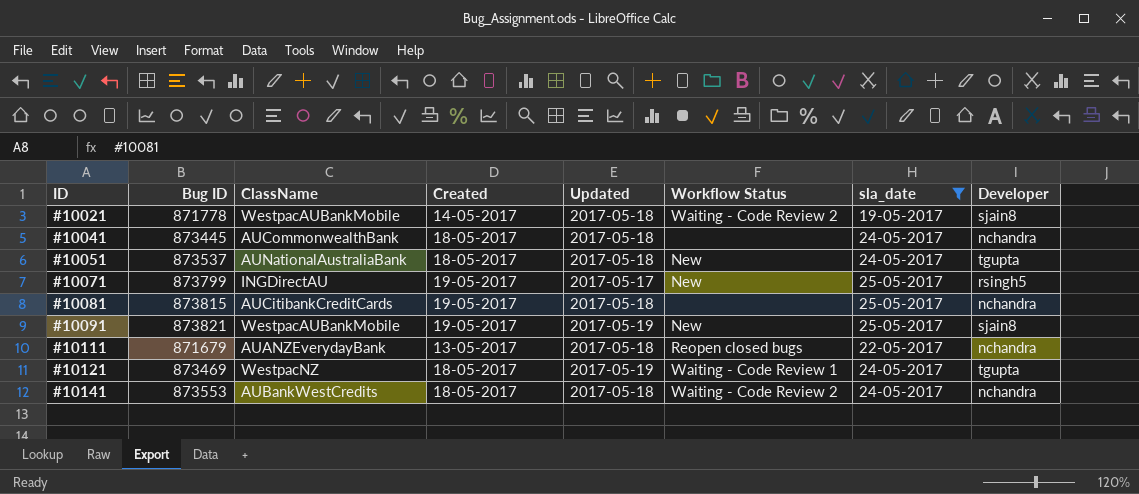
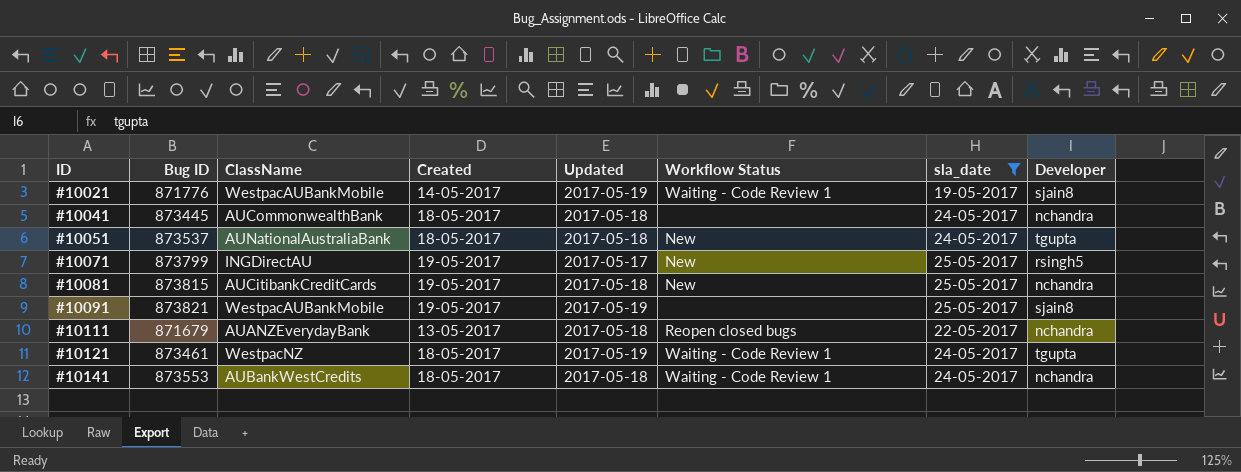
#10021 | Bug ID: 871778 -> 871776
#10021 | Updated: 2017-05-18 -> 2017-05-19
#10021 | Workflow Status: Waiting - Code Review 2 -> Waiting - Code Review 1
#10081 | Workflow Status: none -> New
#10091 | Workflow Status: New -> none
#10121 | Bug ID: 873469 -> 873461
#10141 | Workflow Status: Waiting - Code Review 2 -> Waiting - Code Review 1

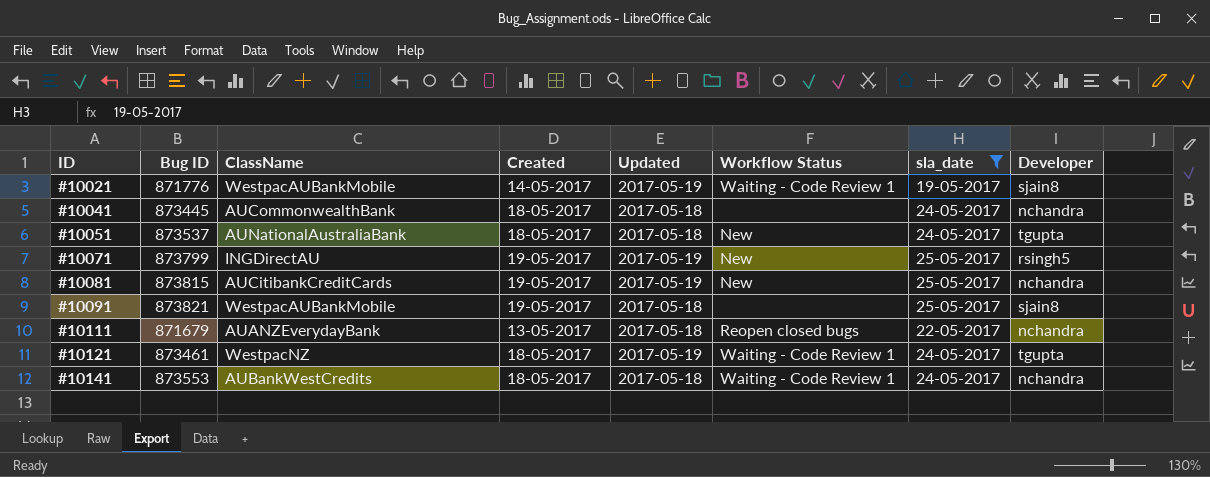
#10071 | Updated: 2017-05-17 -> 2017-05-19
#10081 | Updated: 2017-05-18 -> 2017-05-19
#10091 | Updated: 2017-05-19 -> 2017-05-18

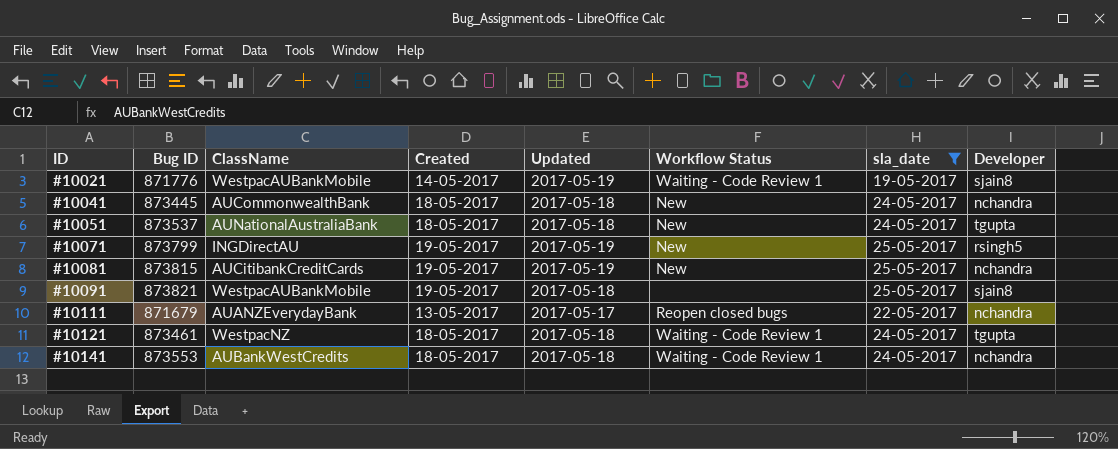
#10041 | Workflow Status: none -> New
#10111 | Updated: 2017-05-18 -> 2017-05-17
#10121 | Updated: 2017-05-19 -> 2017-05-18

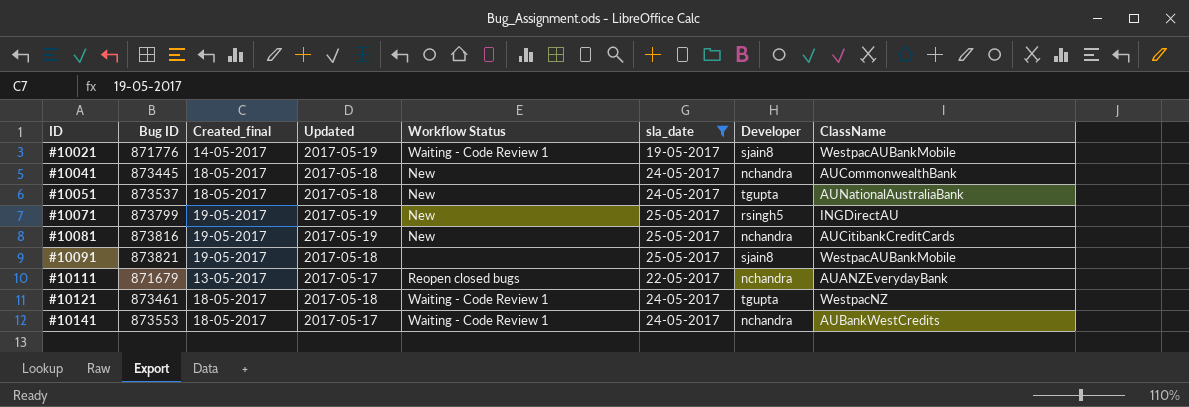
column name: Created -> Created_final
column ClassName | position: 3 -> 8
#10081 | Bug ID: 873815 -> 873816
#10141 | Updated: 2017-05-18 -> 2017-05-17

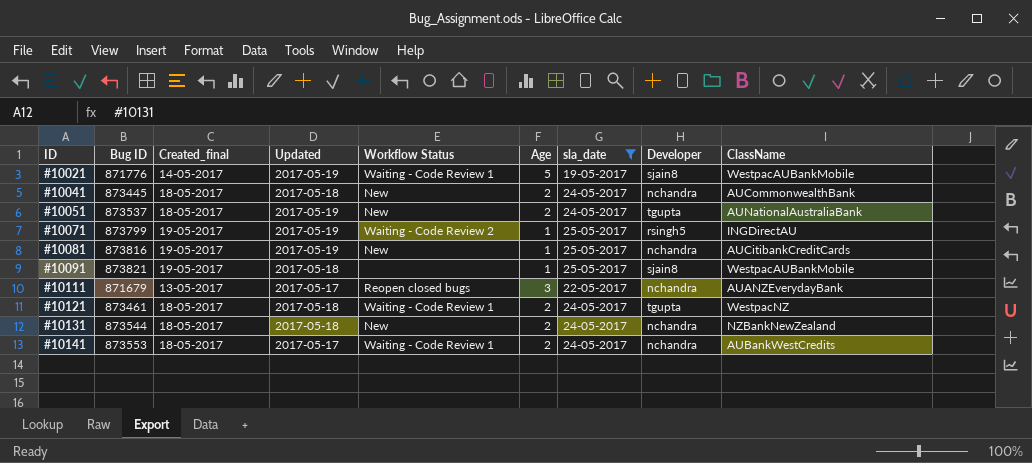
column Age | position: none -> 6
#10051 | Updated: 2017-05-18 -> 2017-05-19
#10071 | Workflow Status: New -> Waiting - Code Review 2
row #10131: none -> 873544 | 18-05-2017 | 2017-05-18 | New | 2 | 24-05-2017 | nchandra | NZBankNewZealand

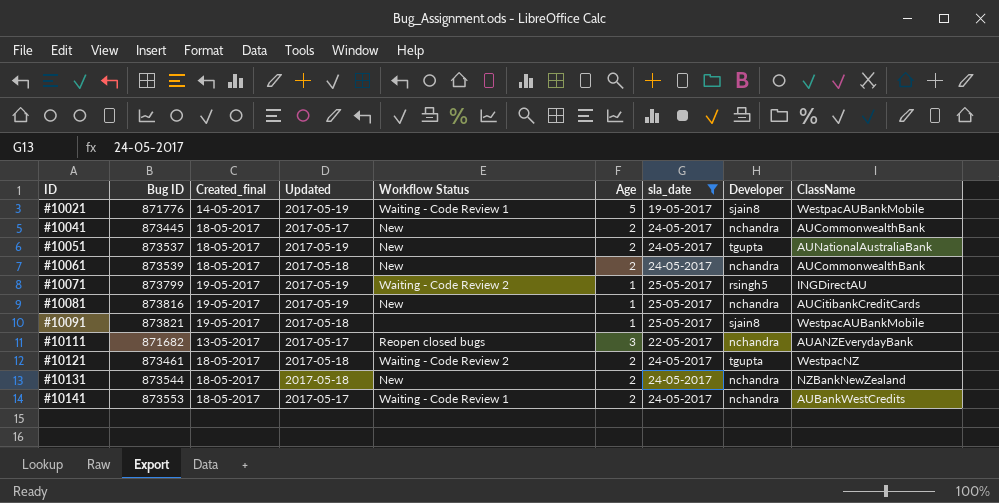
#10041 | Updated: 2017-05-18 -> 2017-05-17
row #10061: none -> 873539 | 18-05-2017 | 2017-05-18 | New | 2 | 24-05-2017 | nchandra | AUCommonwealthBank
#10111 | Bug ID: 871679 -> 871682
#10121 | Workflow Status: Waiting - Code Review 1 -> Waiting - Code Review 2

